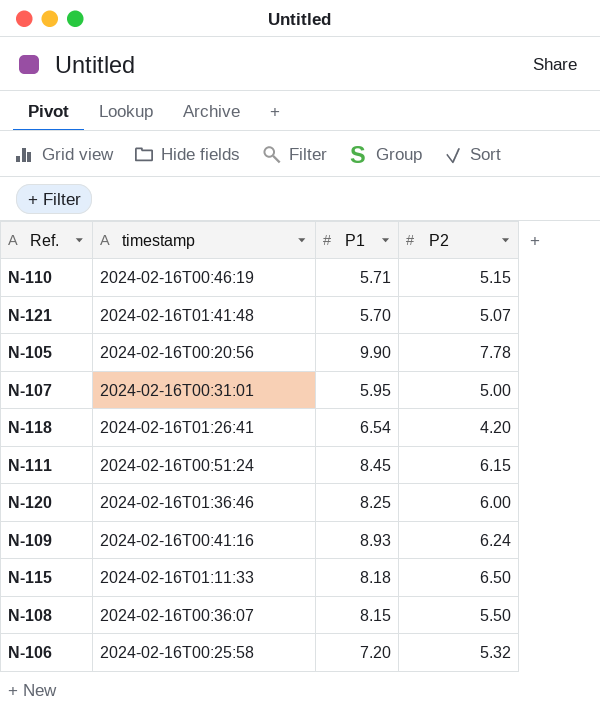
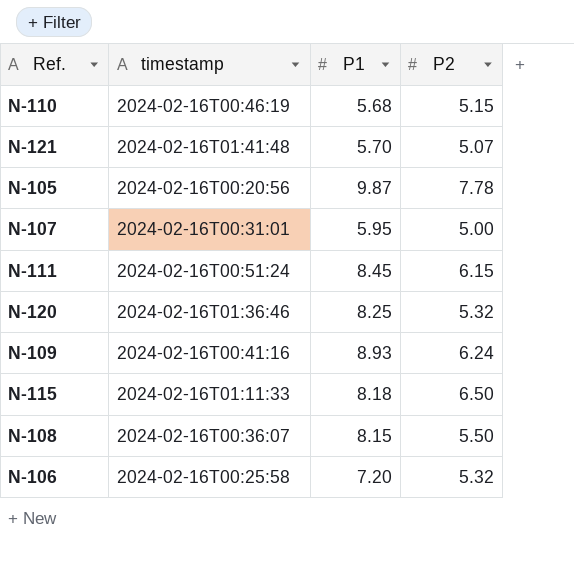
row N-118: 2024-02-16T01:26:41 | 6.54 | 4.20 -> none
N-110 | P1: 5.71 -> 5.68
N-105 | P1: 9.90 -> 9.87
N-120 | P2: 6.00 -> 5.32

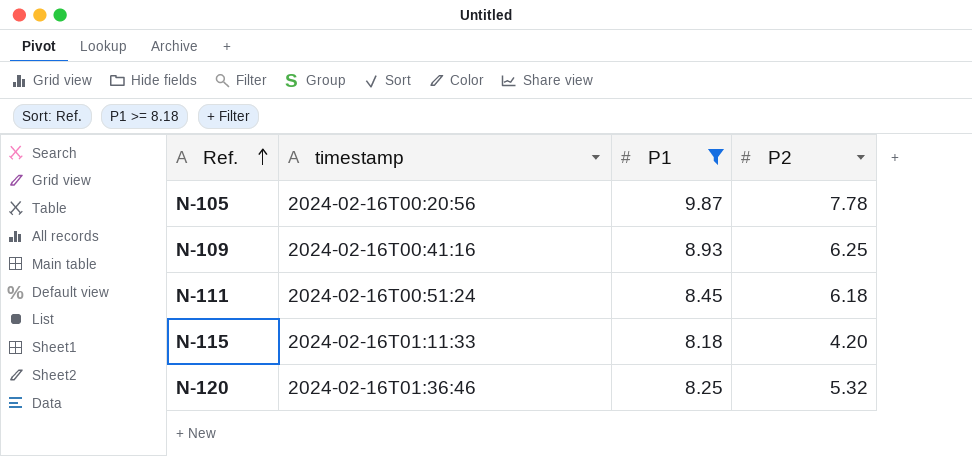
filter: none -> P1 >= 8.18
row order: none -> Ref. ascending
N-109 | P2: 6.24 -> 6.25
N-111 | P2: 6.15 -> 6.18
N-115 | P2: 6.50 -> 4.20

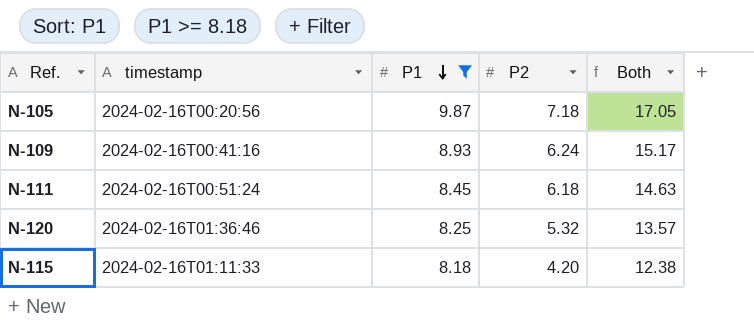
row order: Ref. ascending -> P1 descending
column Both | formula: none -> [P1] + [P2]
N-105 | P2: 7.78 -> 7.18
N-109 | P2: 6.25 -> 6.24

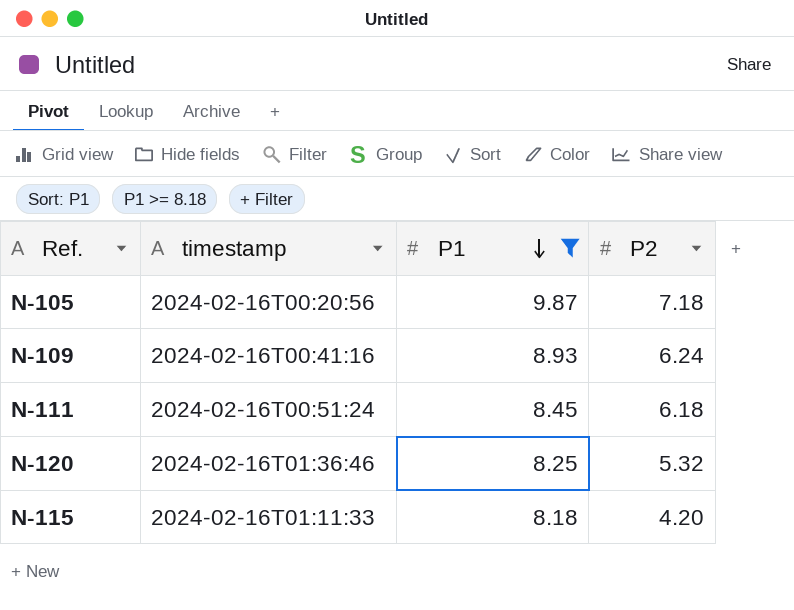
column Both | formula: [P1] + [P2] -> none

